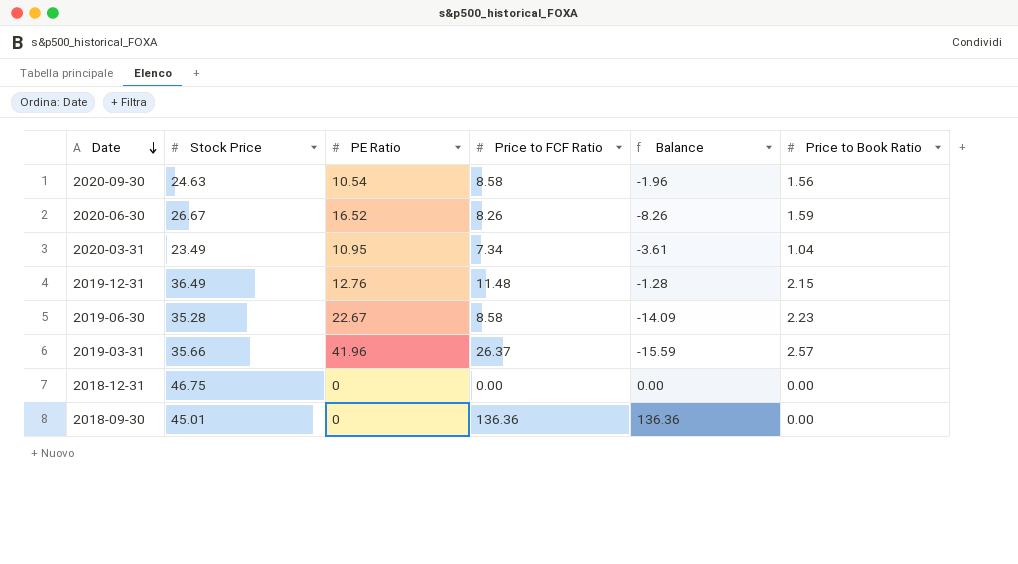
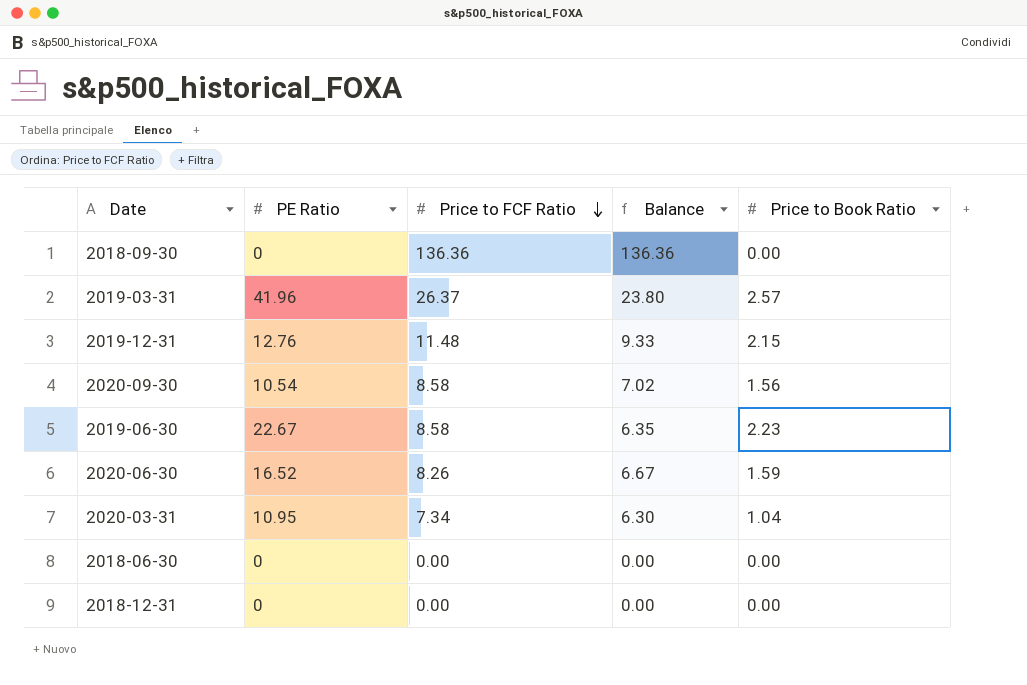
row order: Date descending -> Price to FCF Ratio descending
column Stock Price | position: 2 -> none
column Balance | formula: [Price to FCF Ratio] - [PE Ratio] -> [Price to FCF Ratio] - [Price to Book Ratio]
row 2018-06-30: none -> 0 | 0.00 | 0.00 | 0.00

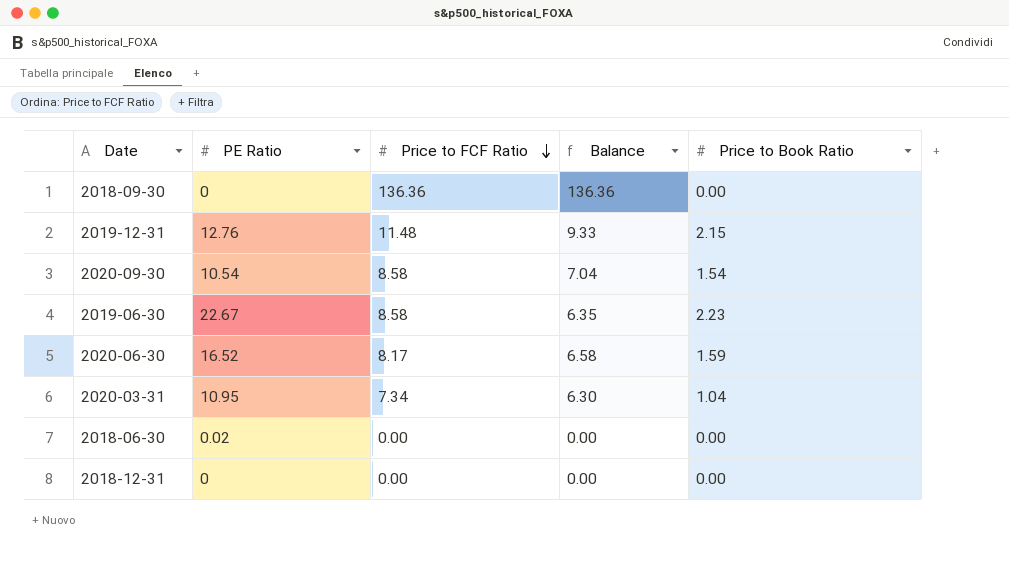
row 2019-03-31: 41.96 | 26.37 | 23.80 | 2.57 -> none
2020-09-30 | Balance: 7.02 -> 7.04
2020-09-30 | Price to Book Ratio: 1.56 -> 1.54
2020-06-30 | Price to FCF Ratio: 8.26 -> 8.17
2020-06-30 | Balance: 6.67 -> 6.58
2018-06-30 | PE Ratio: 0 -> 0.02

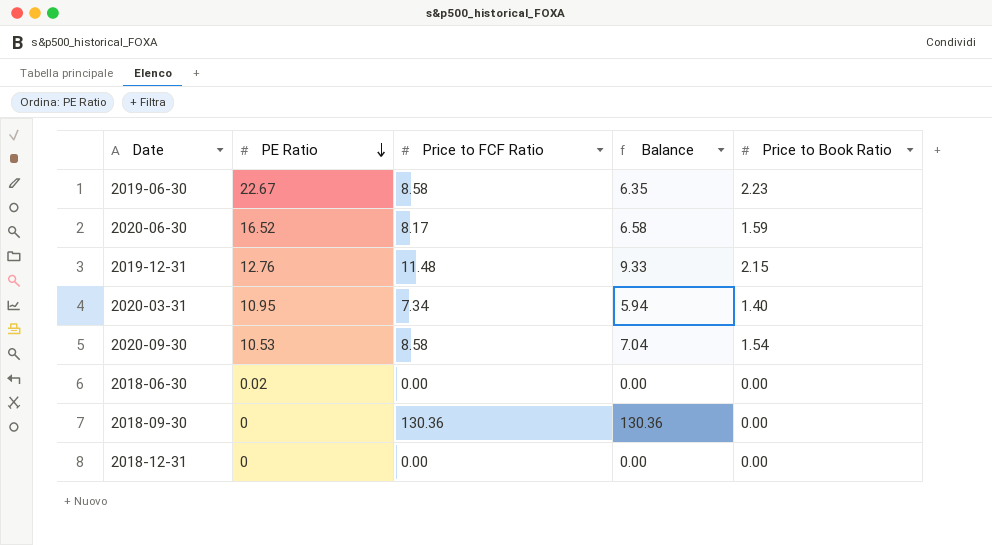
row order: Price to FCF Ratio descending -> PE Ratio descending
2020-03-31 | Balance: 6.30 -> 5.94
2020-03-31 | Price to Book Ratio: 1.04 -> 1.40
2020-09-30 | PE Ratio: 10.54 -> 10.53
2018-09-30 | Price to FCF Ratio: 136.36 -> 130.36
2018-09-30 | Balance: 136.36 -> 130.36

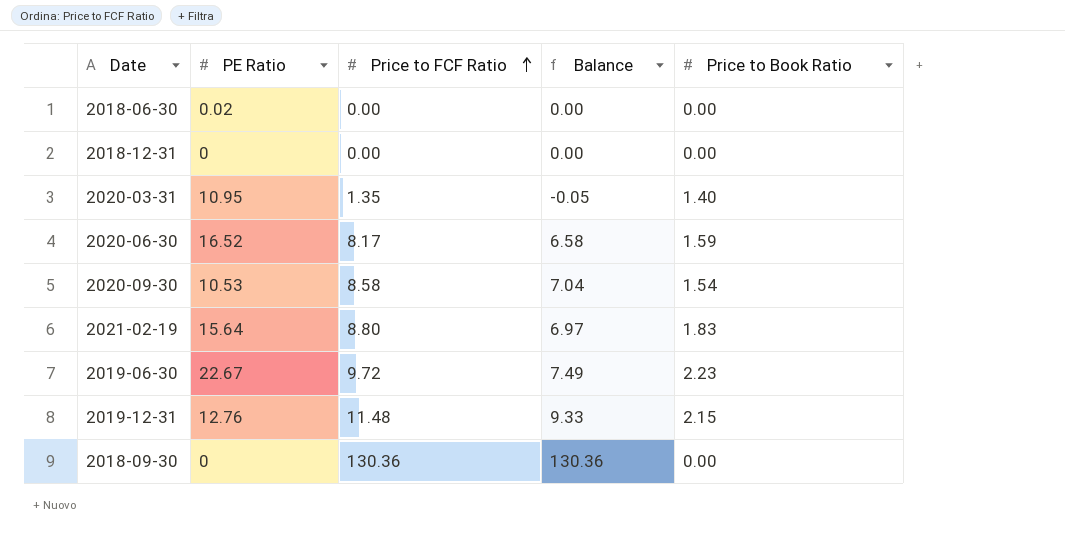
row order: PE Ratio descending -> Price to FCF Ratio ascending
2020-03-31 | Price to FCF Ratio: 7.34 -> 1.35
2020-03-31 | Balance: 5.94 -> -0.05
row 2021-02-19: none -> 15.64 | 8.80 | 6.97 | 1.83
2019-06-30 | Price to FCF Ratio: 8.58 -> 9.72
2019-06-30 | Balance: 6.35 -> 7.49

